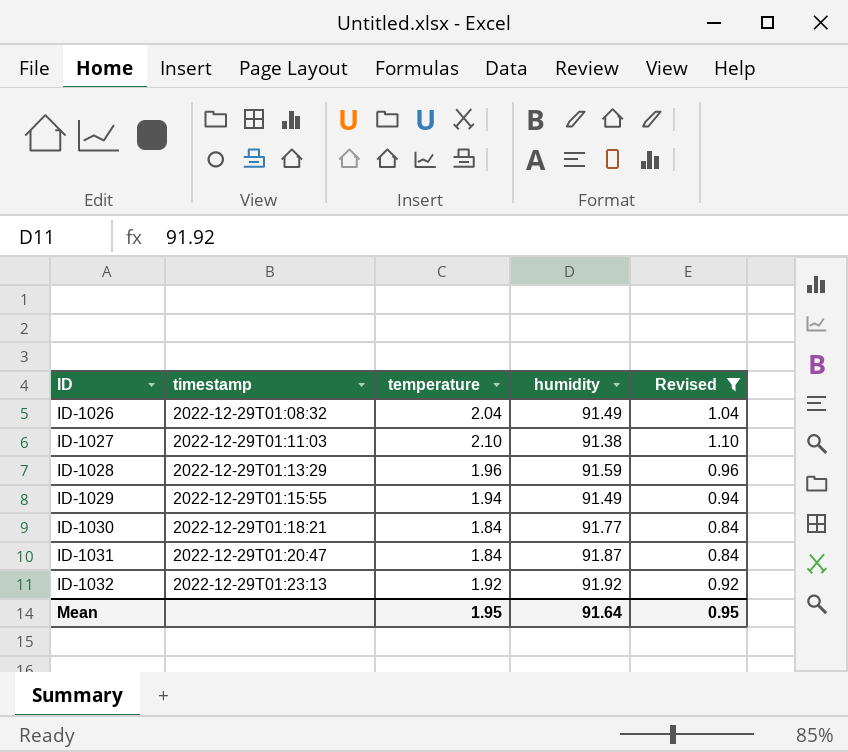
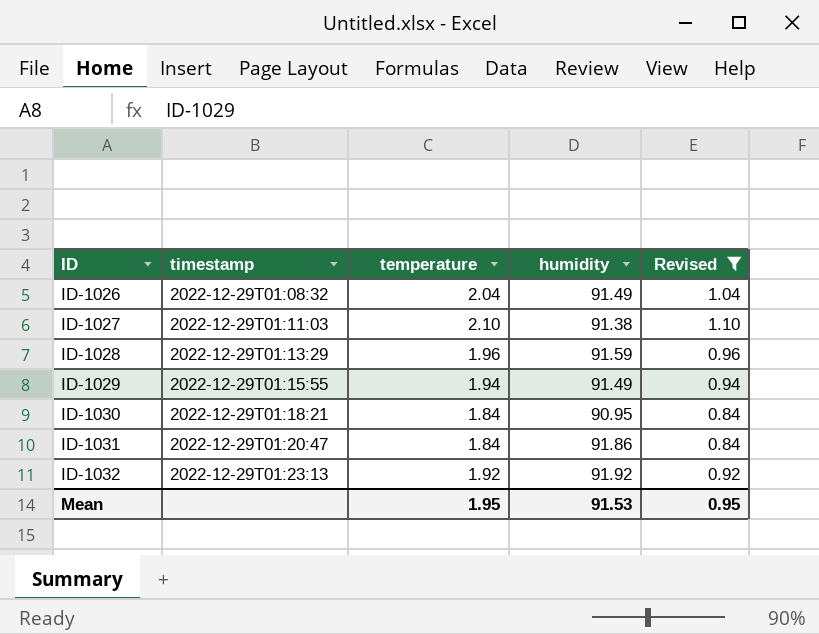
ID-1030 | humidity: 91.77 -> 90.95
ID-1031 | humidity: 91.87 -> 91.86
Mean | humidity: 91.64 -> 91.53

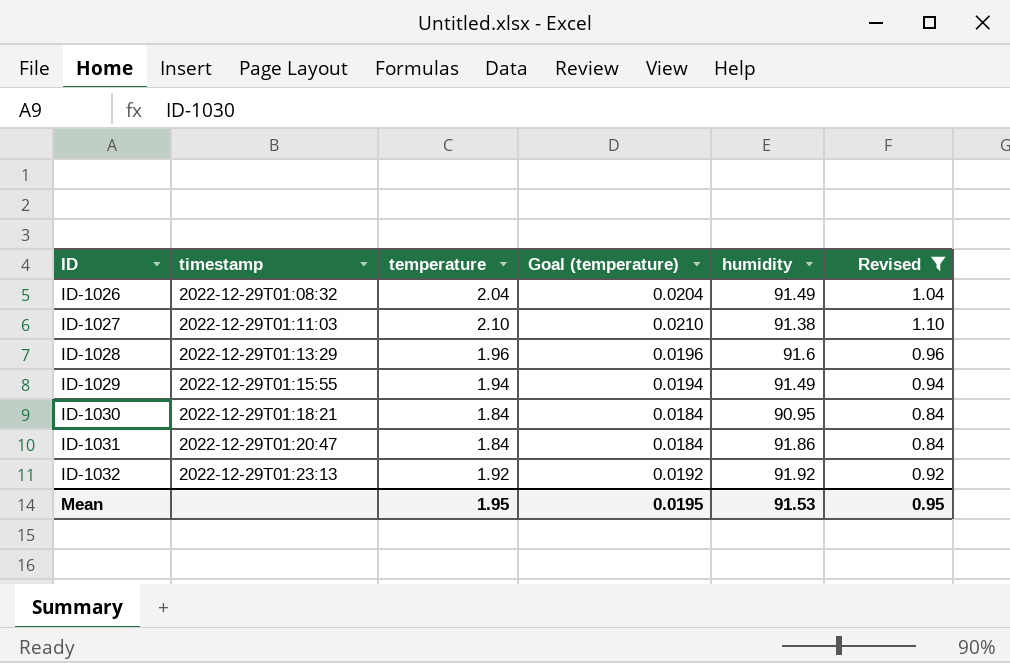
column Goal (temperature) | formula: none -> [temperature] * 0.01
ID-1028 | humidity: 91.59 -> 91.6

